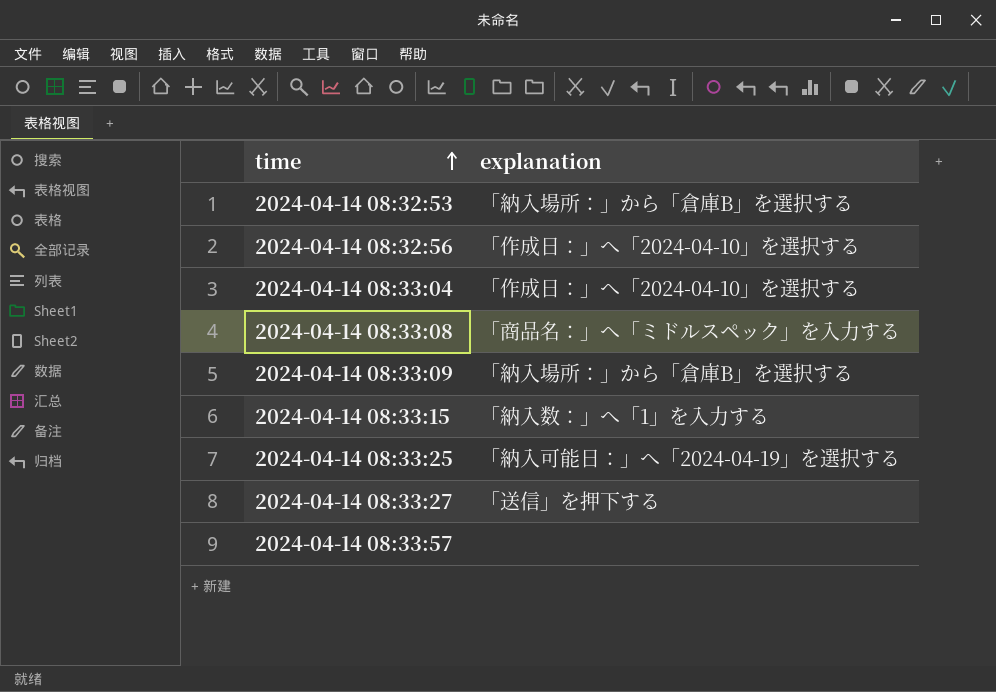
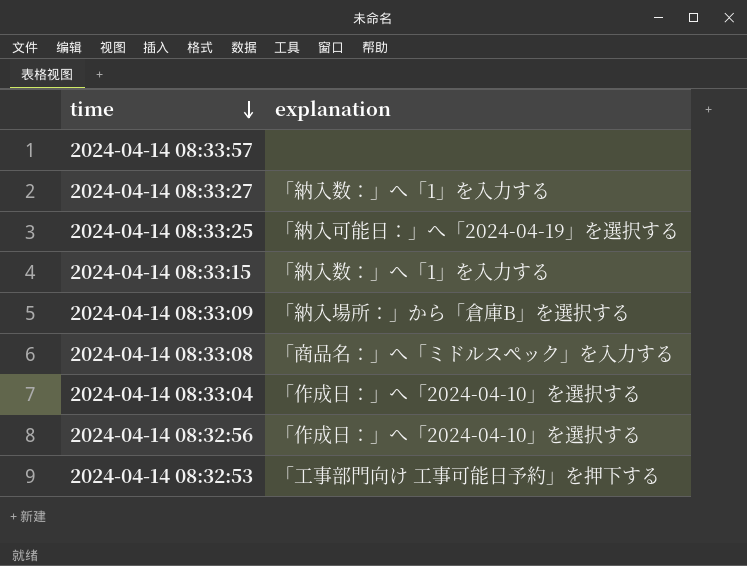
row order: time ascending -> time descending
2024-04-14 08:33:27 | explanation: 「送信」を押下する -> 「納入数：」へ「1」を入力する
2024-04-14 08:32:53 | explanation: 「納入場所：」から「倉庫B」を選択する -> 「工事部門向け 工事可能日予約」を押下する

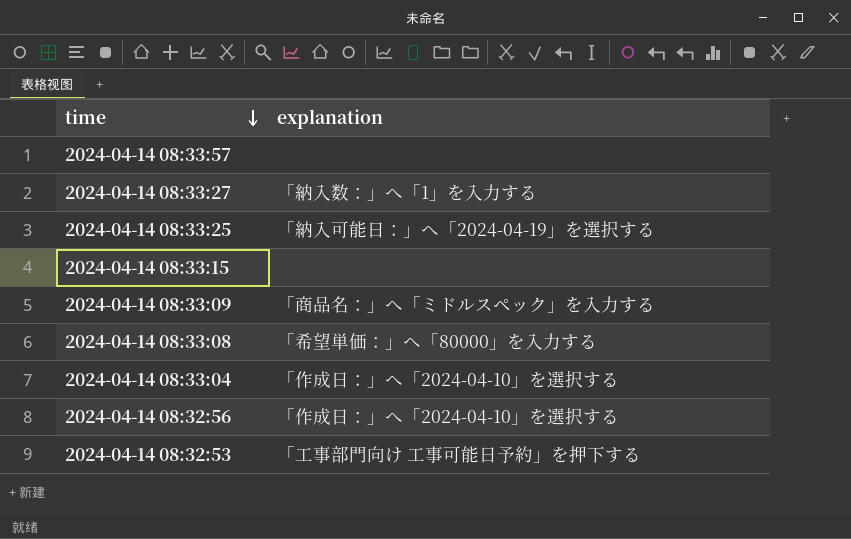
2024-04-14 08:33:15 | explanation: 「納入数：」へ「1」を入力する -> none
2024-04-14 08:33:09 | explanation: 「納入場所：」から「倉庫B」を選択する -> 「商品名：」へ「ミドルスペック」を入力する
2024-04-14 08:33:08 | explanation: 「商品名：」へ「ミドルスペック」を入力する -> 「希望単価：」へ「80000」を入力する

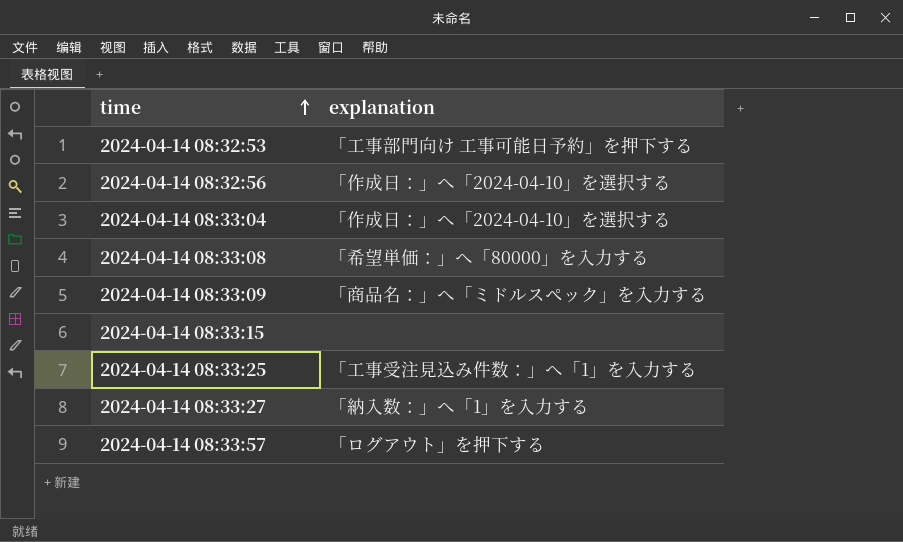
row order: time descending -> time ascending
2024-04-14 08:33:25 | explanation: 「納入可能日：」へ「2024-04-19」を選択する -> 「工事受注見込み件数：」へ「1」を入力する
2024-04-14 08:33:57 | explanation: none -> 「ログアウト」を押下する

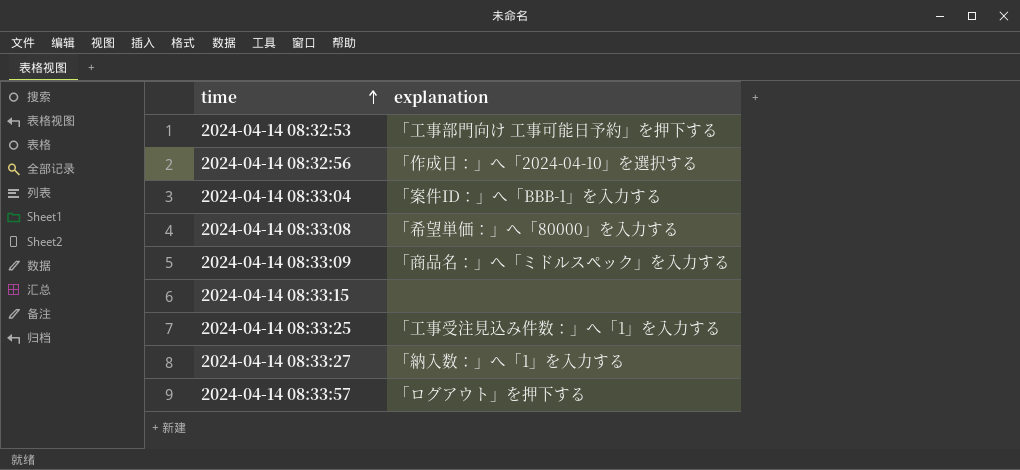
2024-04-14 08:33:04 | explanation: 「作成日：」へ「2024-04-10」を選択する -> 「案件ID：」へ「BBB-1」を入力する

